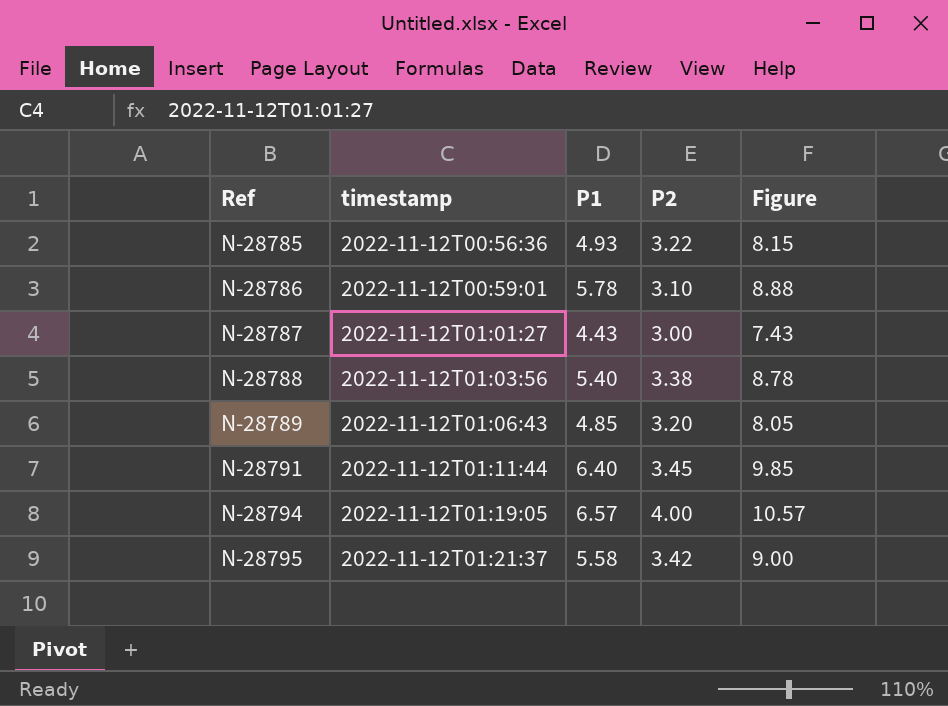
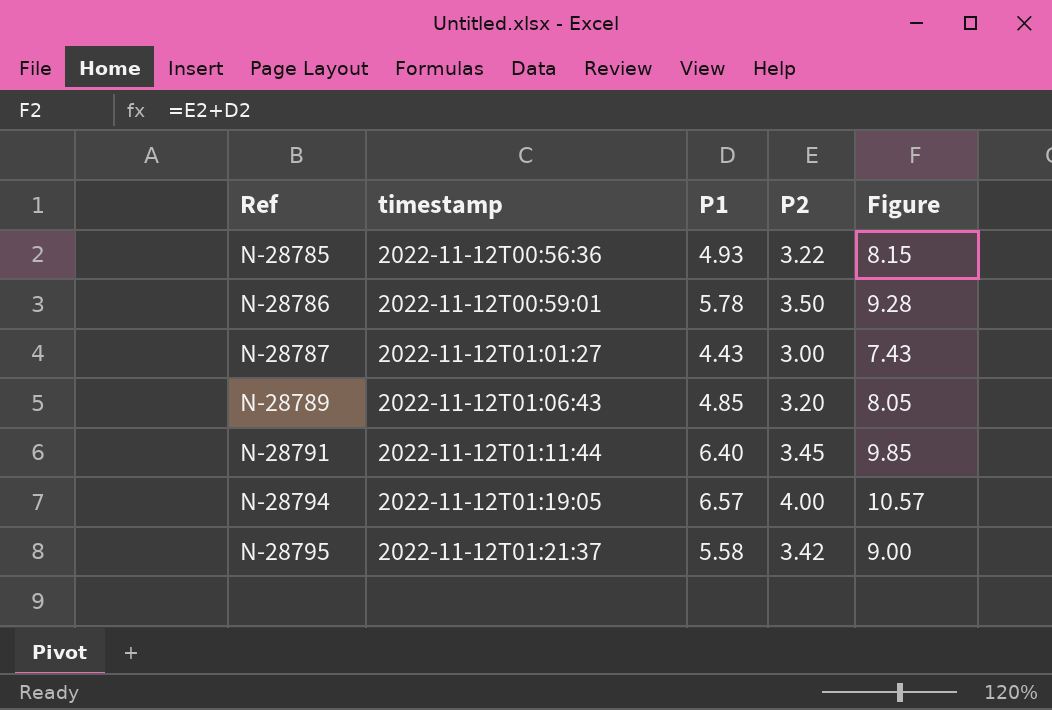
row N-28788: 2022-11-12T01:03:56 | 5.40 | 3.38 | 8.78 -> none
N-28786 | P2: 3.10 -> 3.50
N-28786 | Figure: 8.88 -> 9.28

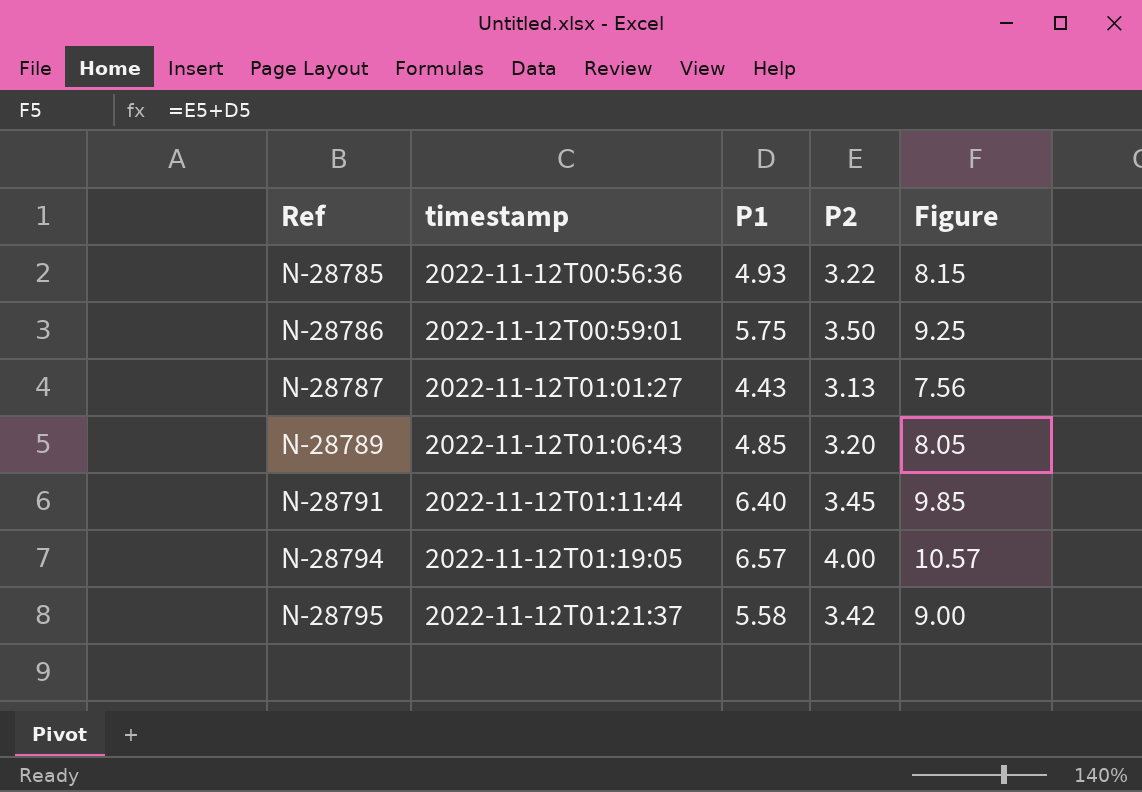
N-28786 | P1: 5.78 -> 5.75
N-28786 | Figure: 9.28 -> 9.25
N-28787 | P2: 3.00 -> 3.13
N-28787 | Figure: 7.43 -> 7.56

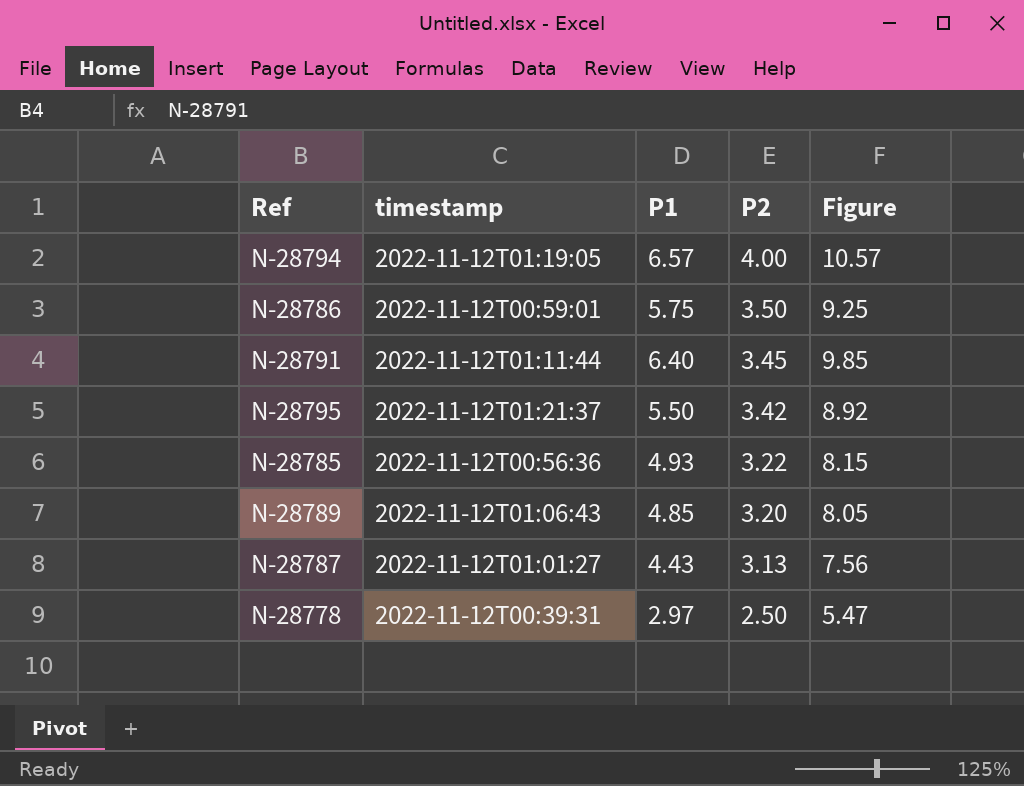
row order: Ref ascending -> P2 descending
N-28795 | P1: 5.58 -> 5.50
N-28795 | Figure: 9.00 -> 8.92
row N-28778: none -> 2022-11-12T00:39:31 | 2.97 | 2.50 | 5.47

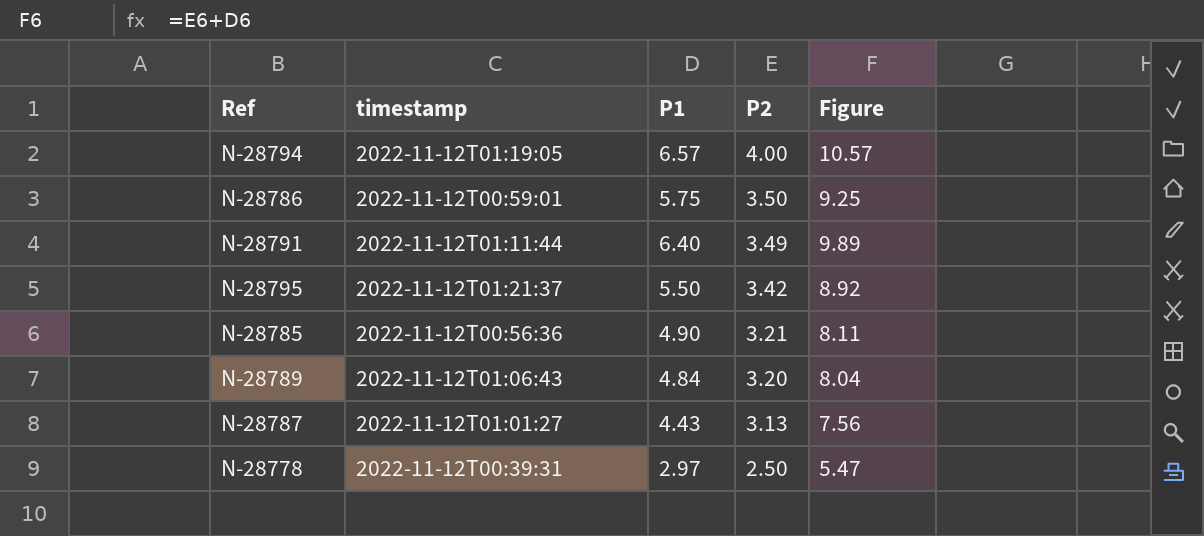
N-28791 | P2: 3.45 -> 3.49
N-28791 | Figure: 9.85 -> 9.89
N-28785 | P1: 4.93 -> 4.90
N-28785 | P2: 3.22 -> 3.21
N-28785 | Figure: 8.15 -> 8.11
N-28789 | P1: 4.85 -> 4.84
N-28789 | Figure: 8.05 -> 8.04

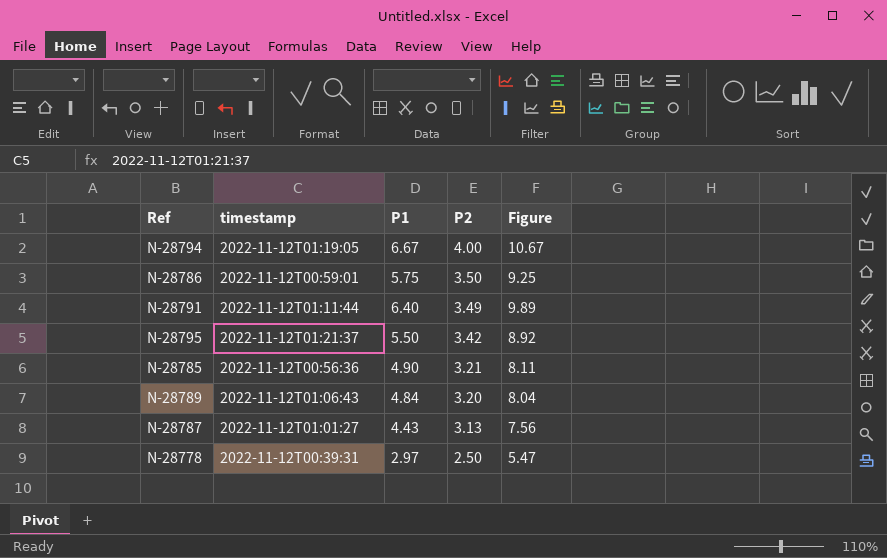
N-28794 | P1: 6.57 -> 6.67
N-28794 | Figure: 10.57 -> 10.67

